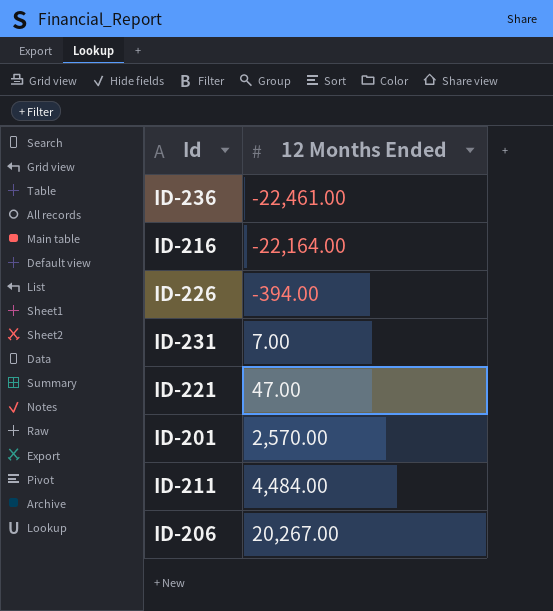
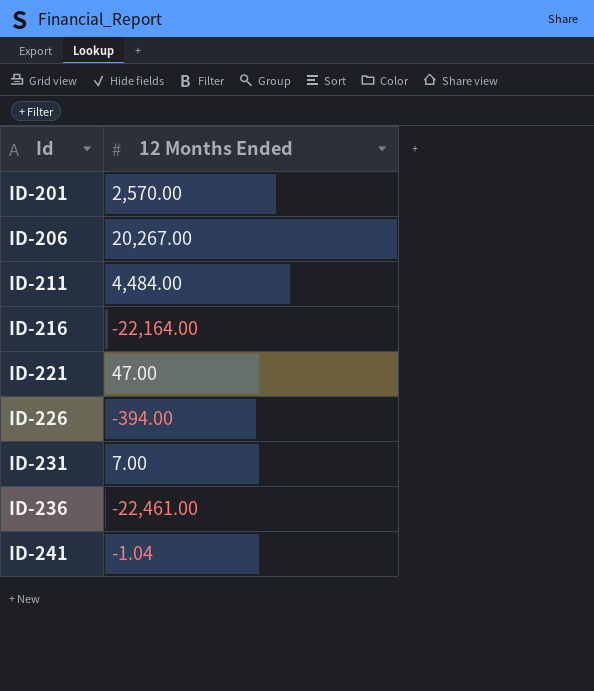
row order: 12 Months Ended ascending -> Id ascending
row ID-241: none -> -1.04

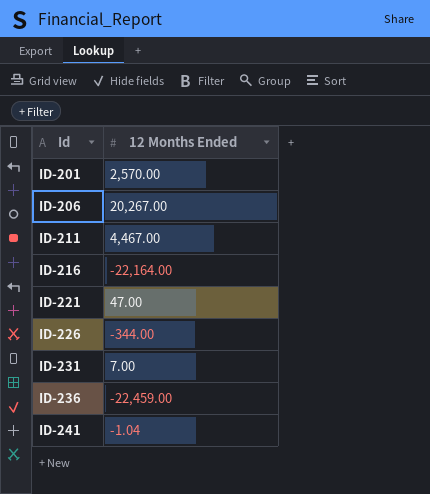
ID-211 | 12 Months Ended: 4,484.00 -> 4,467.00
ID-226 | 12 Months Ended: -394.00 -> -344.00
ID-236 | 12 Months Ended: -22,461.00 -> -22,459.00

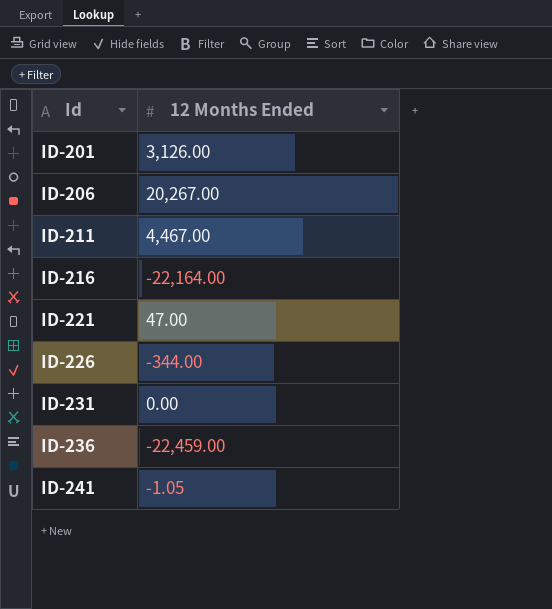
ID-201 | 12 Months Ended: 2,570.00 -> 3,126.00
ID-231 | 12 Months Ended: 7.00 -> 0.00
ID-241 | 12 Months Ended: -1.04 -> -1.05

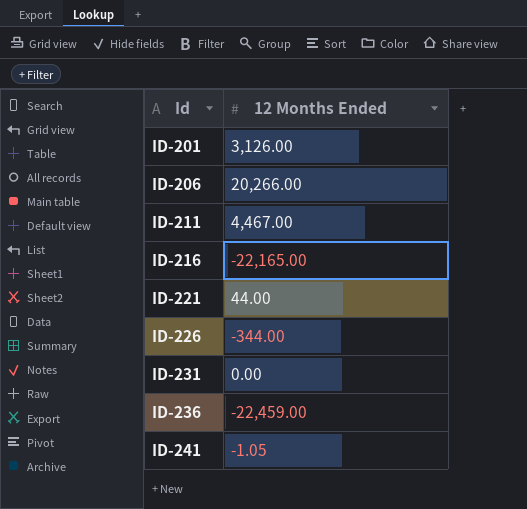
ID-206 | 12 Months Ended: 20,267.00 -> 20,266.00
ID-216 | 12 Months Ended: -22,164.00 -> -22,165.00
ID-221 | 12 Months Ended: 47.00 -> 44.00

